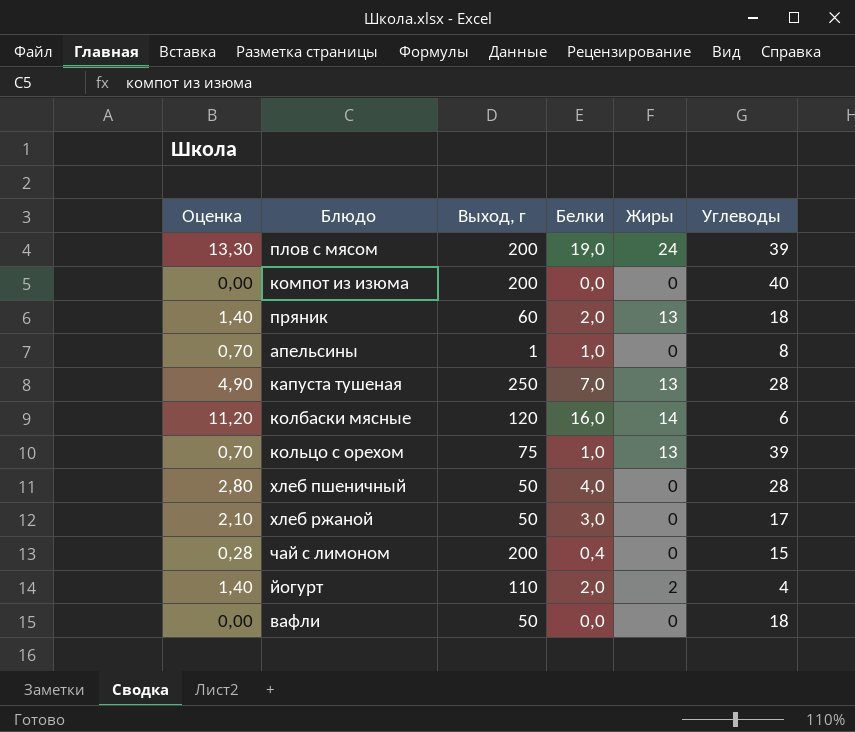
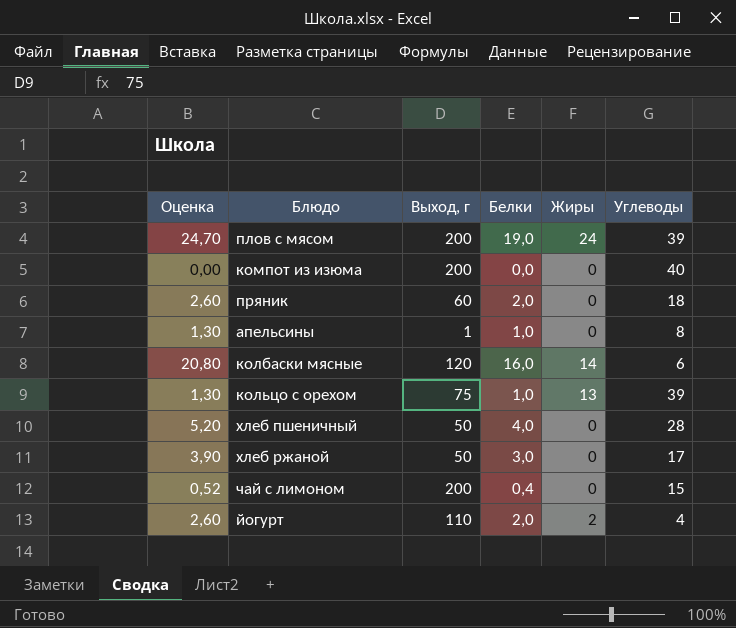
column Оценка | formula: [Белки] * 0,7 -> [Белки] * 1,3
row капуста тушеная: 4,90 | 250 | 7,0 | 13 | 28 -> none
row вафли: 0,00 | 50 | 0,0 | 0 | 18 -> none
пряник | Жиры: 13 -> 0

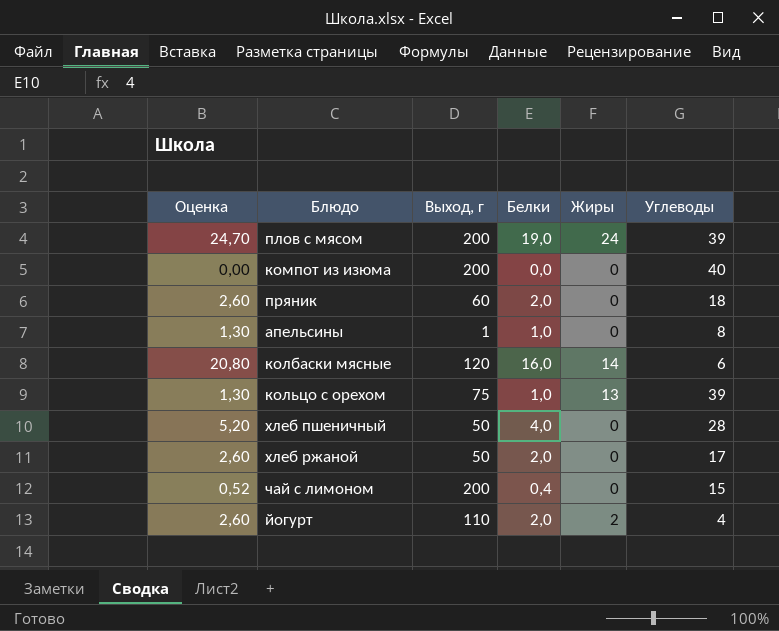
хлеб ржаной | Оценка: 3,90 -> 2,60
хлеб ржаной | Белки: 3,0 -> 2,0

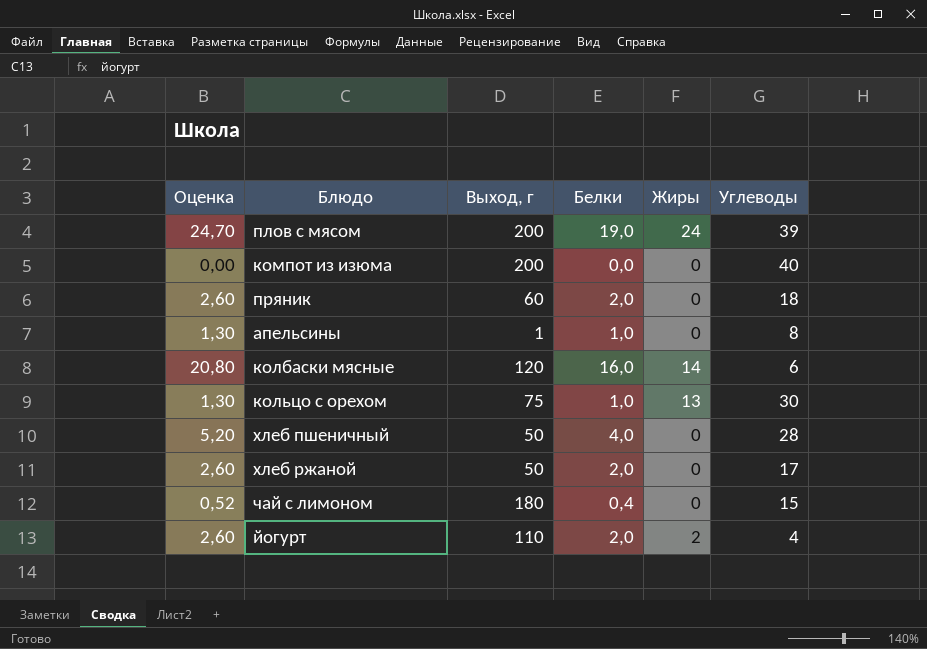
кольцо с орехом | Углеводы: 39 -> 30
чай с лимоном | Выход, г: 200 -> 180

